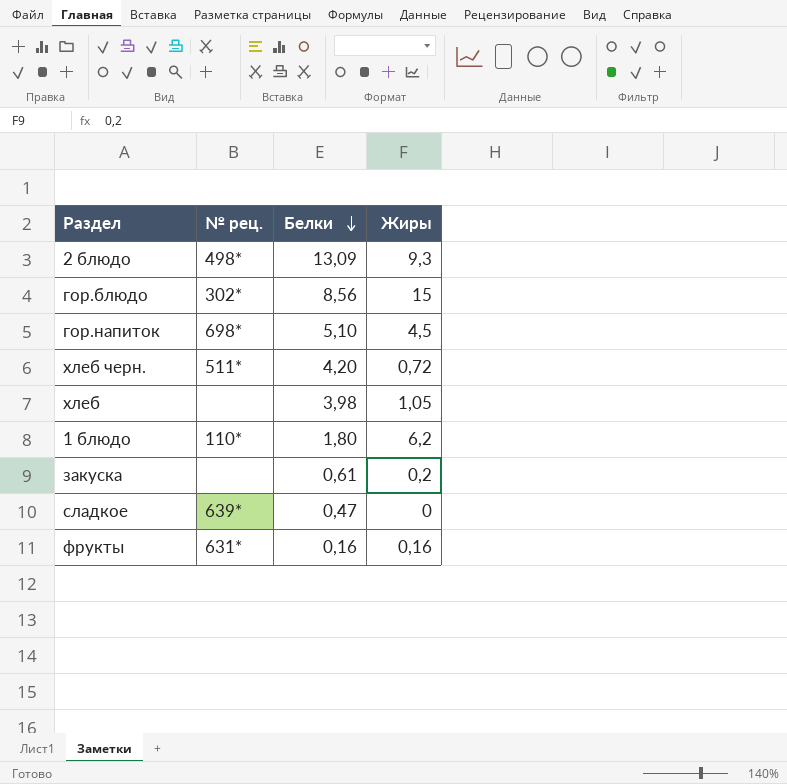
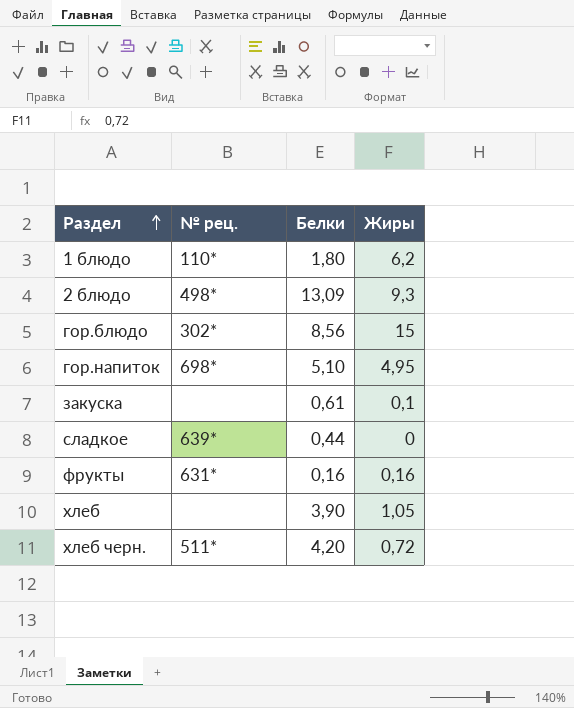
row order: Белки descending -> Раздел ascending
гор.напиток | Жиры: 4,5 -> 4,95
закуска | Жиры: 0,2 -> 0,1
сладкое | Белки: 0,47 -> 0,44
хлеб | Белки: 3,98 -> 3,90

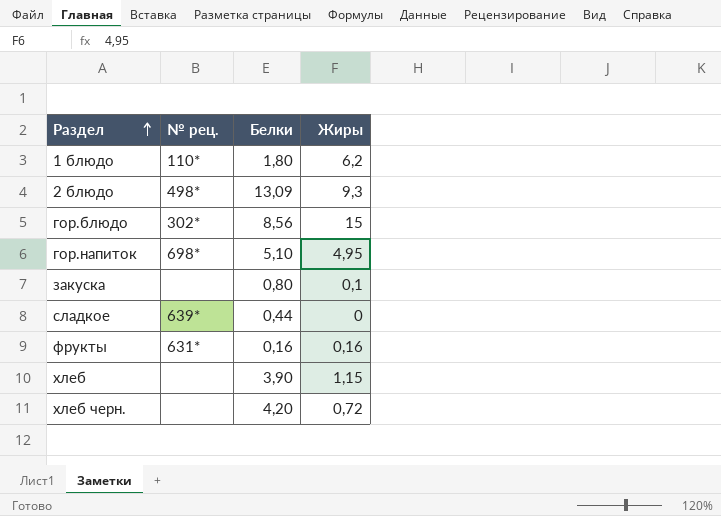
закуска | Белки: 0,61 -> 0,80
хлеб | Жиры: 1,05 -> 1,15
хлеб черн. | № рец.: 511* -> none

